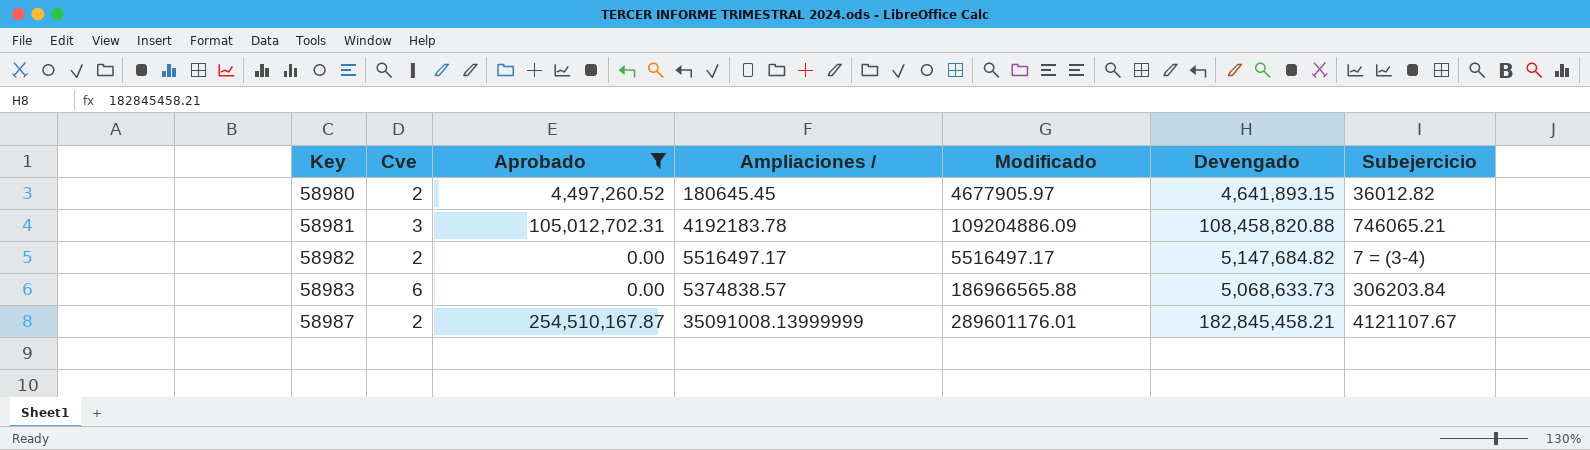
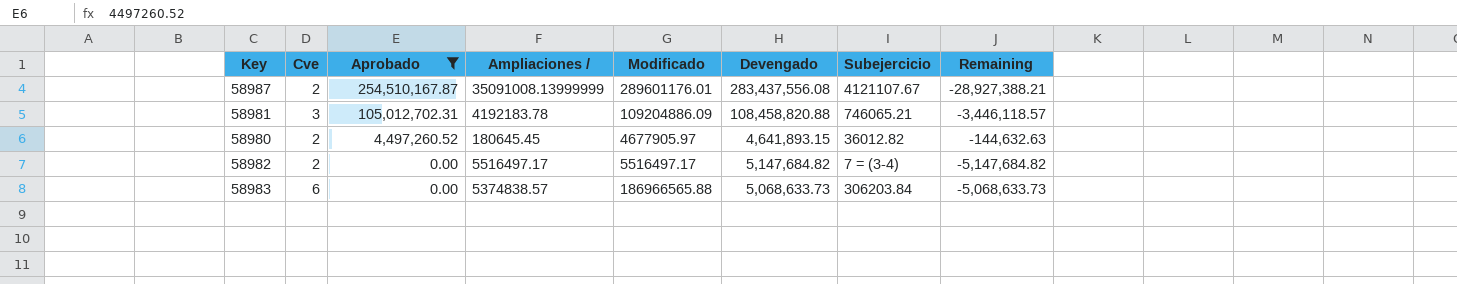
row order: Key ascending -> Aprobado descending
column Remaining | formula: none -> [Aprobado] - [Devengado]
58987 | Devengado: 182,845,458.21 -> 283,437,556.08

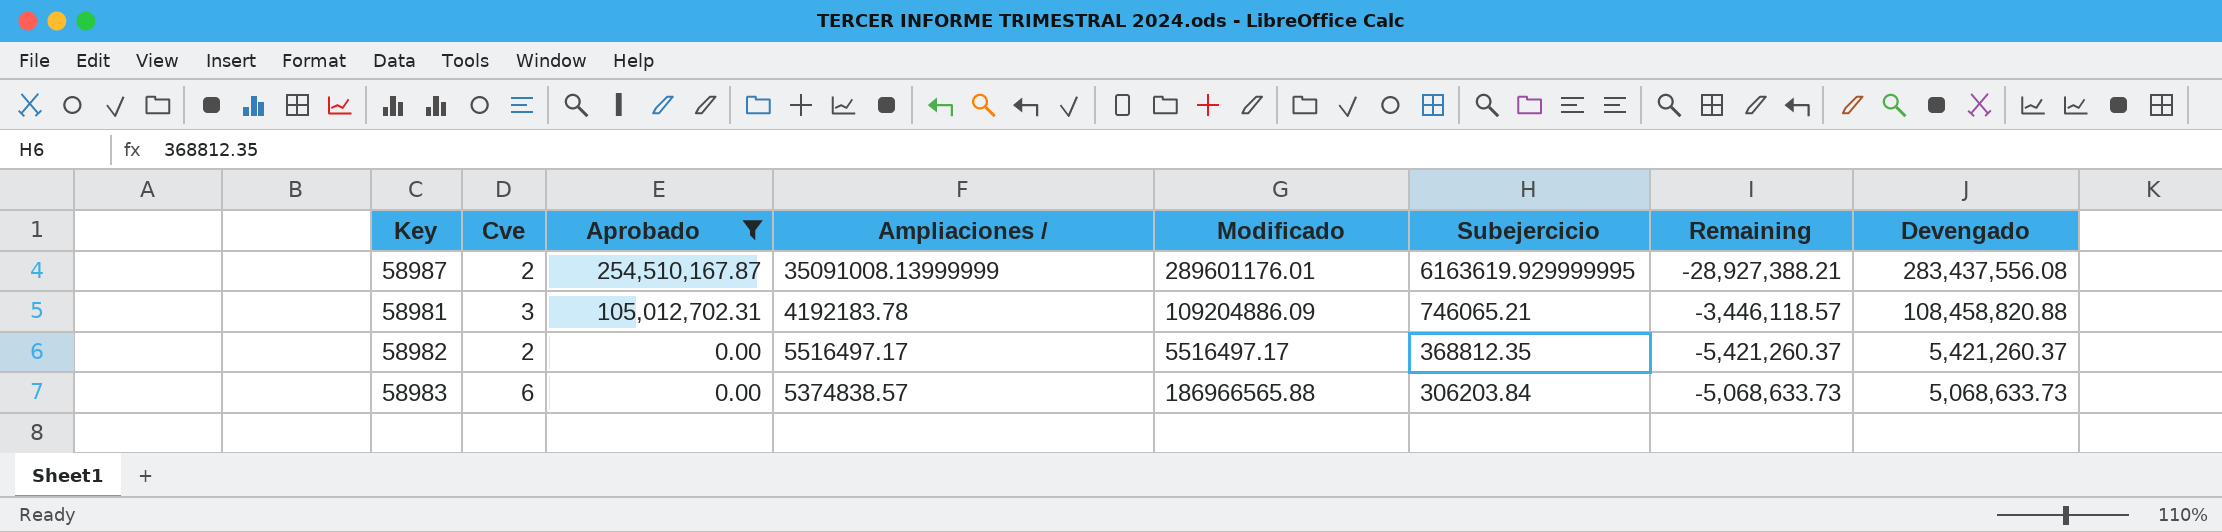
column Devengado | position: 6 -> 8
row 58980: 2 | 4,497,260.52 | 180645.45 | 4677905.97 | 4,641,893.15 | 36012.82 | -144,632.63 -> none
58987 | Subejercicio: 4121107.67 -> 6163619.929999995
58982 | Subejercicio: 7 = (3-4) -> 368812.35
58982 | Remaining: -5,147,684.82 -> -5,421,260.37
58982 | Devengado: 5,147,684.82 -> 5,421,260.37

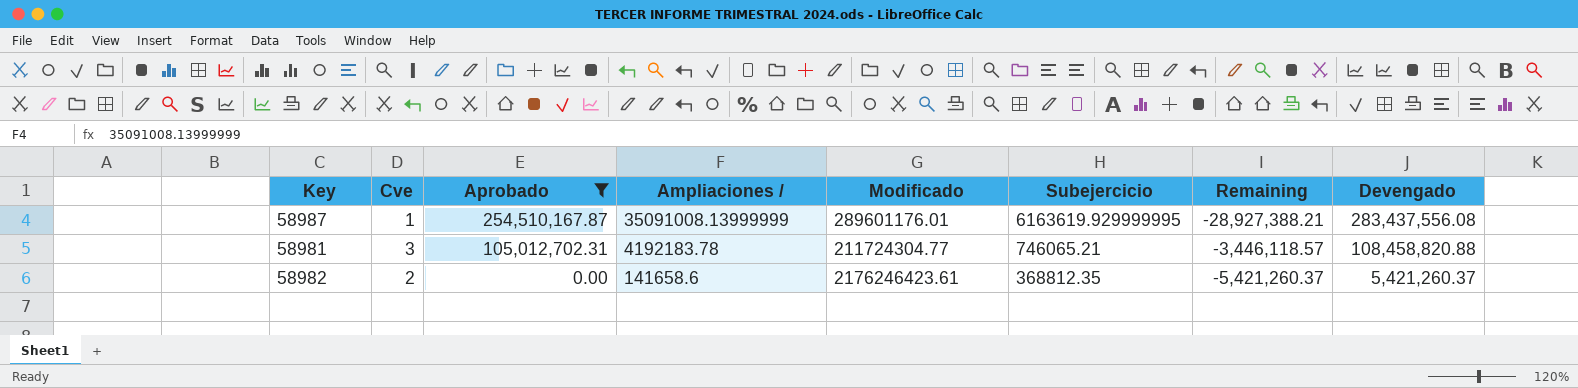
row 58983: 6 | 0.00 | 5374838.57 | 186966565.88 | 306203.84 | -5,068,633.73 | 5,068,633.73 -> none
58987 | Cve: 2 -> 1
58981 | Modificado: 109204886.09 -> 211724304.77
58982 | Ampliaciones /: 5516497.17 -> 141658.6
58982 | Modificado: 5516497.17 -> 2176246423.61

